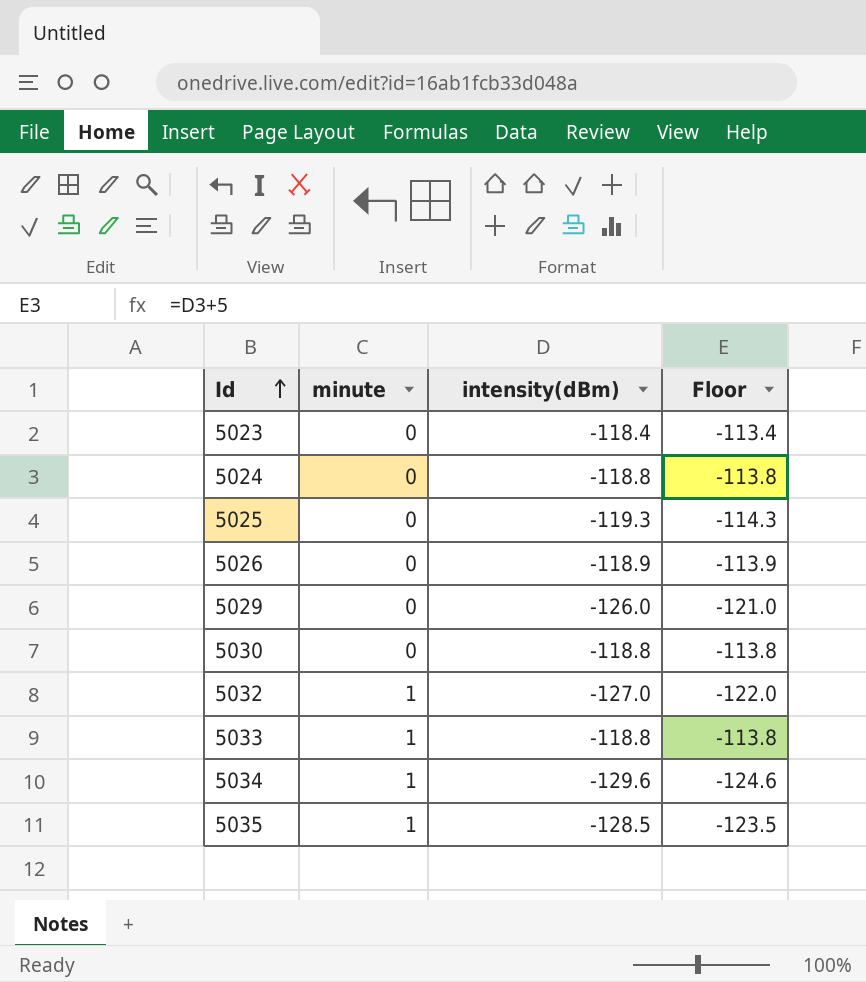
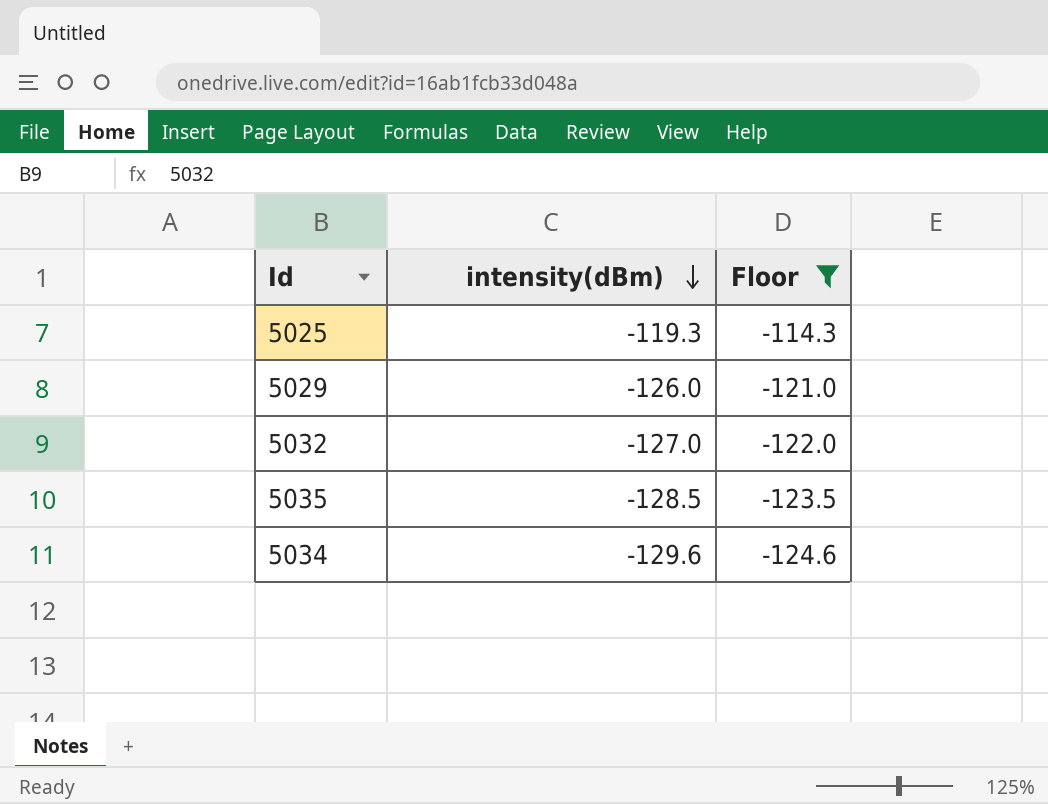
filter: none -> Floor <= -114.3
row order: Id ascending -> intensity(dBm) descending
column minute | position: 2 -> none

